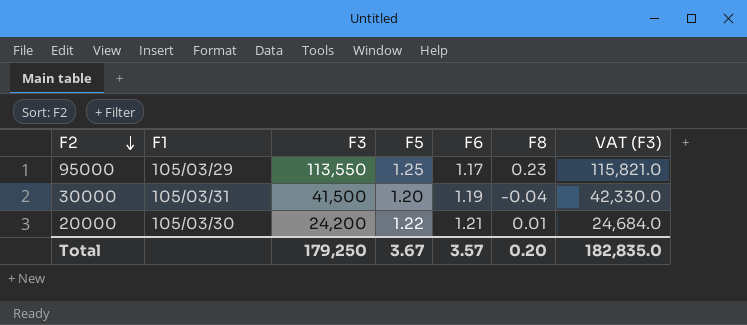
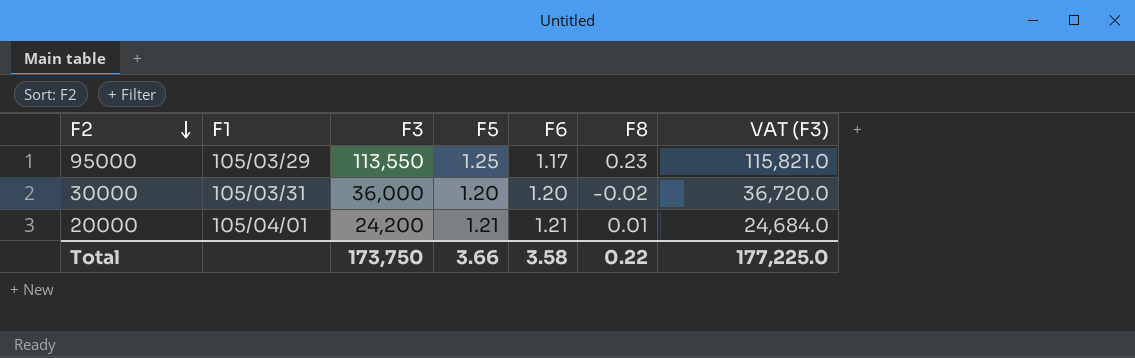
30000 | F3: 41,500 -> 36,000
30000 | F6: 1.19 -> 1.20
30000 | F8: -0.04 -> -0.02
30000 | VAT (F3): 42,330.0 -> 36,720.0
20000 | F1: 105/03/30 -> 105/04/01
20000 | F5: 1.22 -> 1.21
Total | F3: 179,250 -> 173,750
Total | F5: 3.67 -> 3.66
Total | F6: 3.57 -> 3.58
Total | F8: 0.20 -> 0.22
Total | VAT (F3): 182,835.0 -> 177,225.0

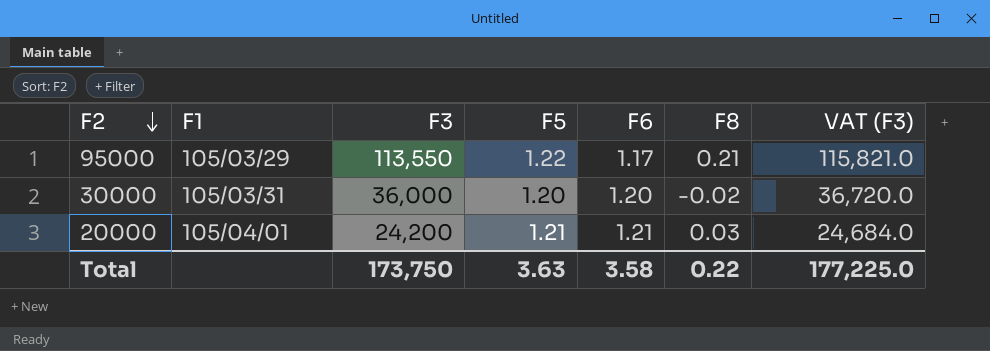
95000 | F5: 1.25 -> 1.22
95000 | F8: 0.23 -> 0.21
20000 | F8: 0.01 -> 0.03
Total | F5: 3.66 -> 3.63

